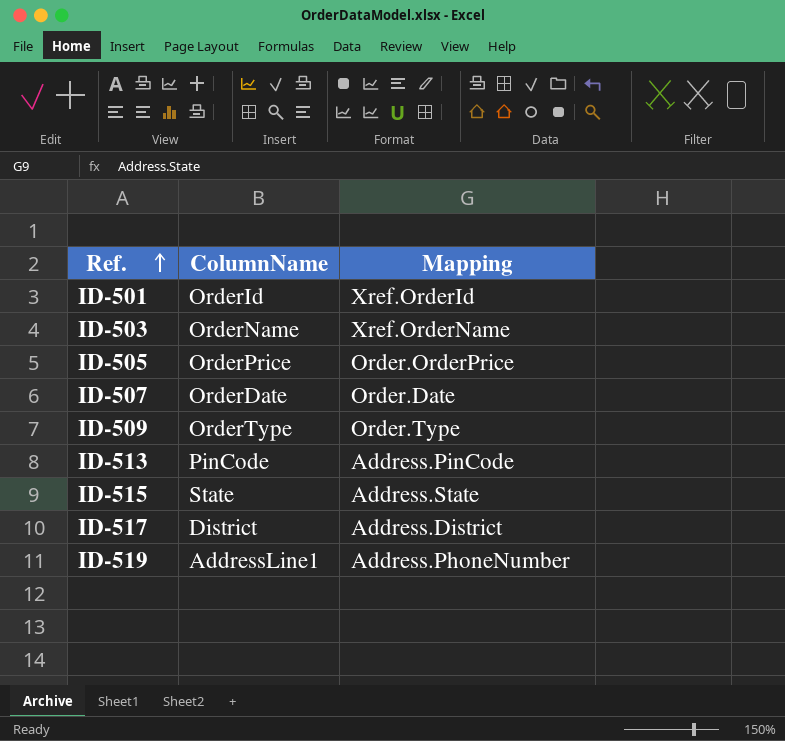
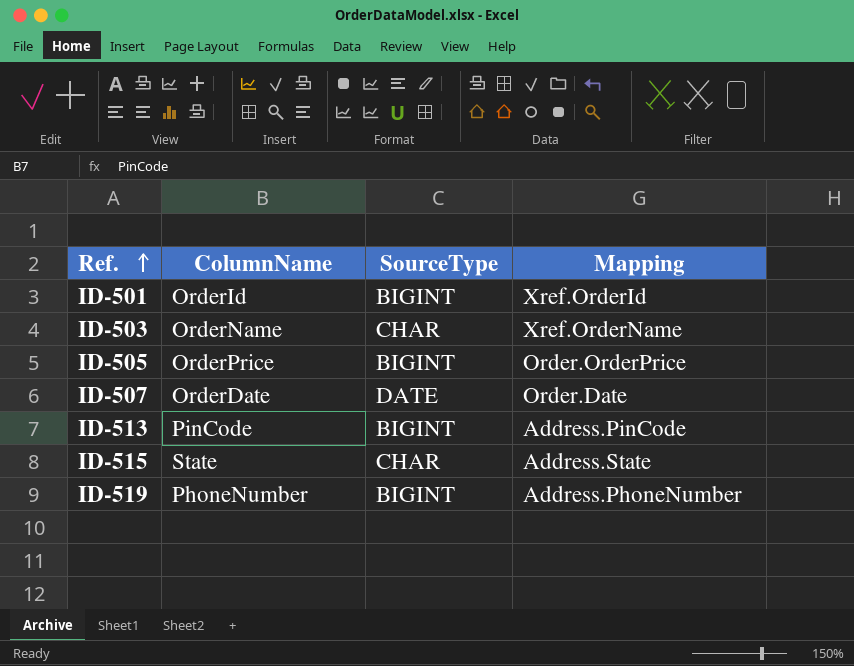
column SourceType | position: none -> 3
row ID-509: OrderType | Order.Type -> none
row ID-517: District | Address.District -> none
ID-519 | ColumnName: AddressLine1 -> PhoneNumber

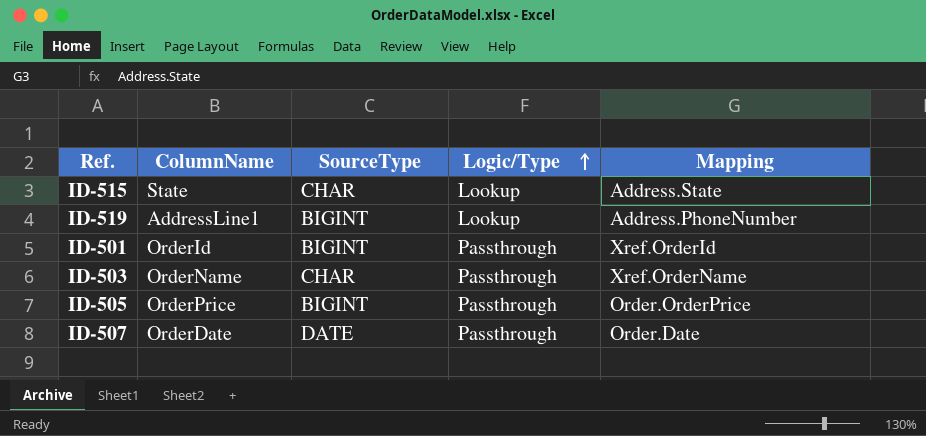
row order: Ref. ascending -> Logic/Type ascending
column Logic/Type | position: none -> 4
row ID-513: PinCode | BIGINT | Address.PinCode -> none
ID-519 | ColumnName: PhoneNumber -> AddressLine1

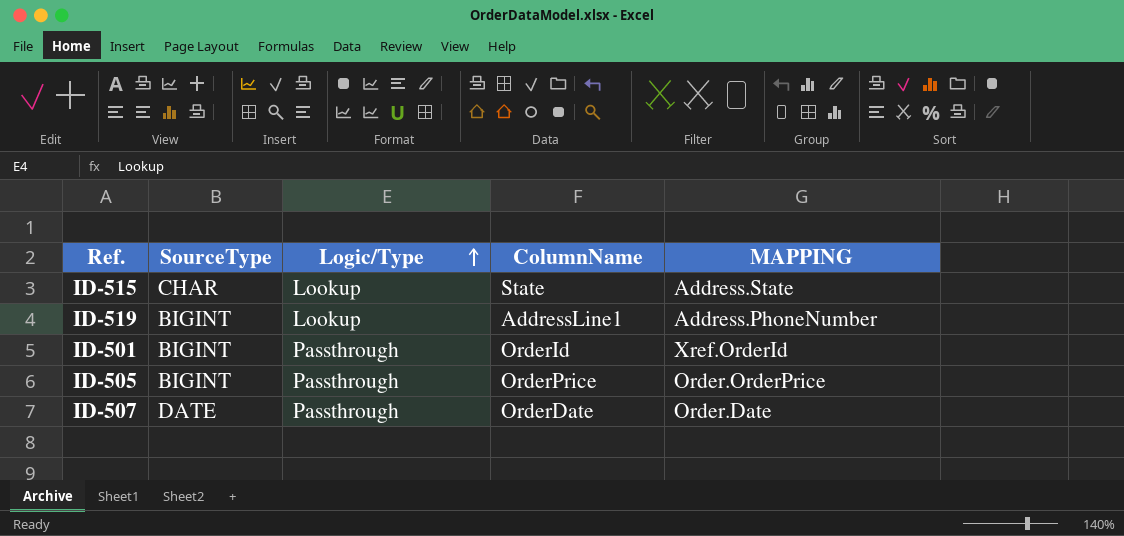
column ColumnName | position: 2 -> 4
column name: Mapping -> MAPPING
row ID-503: OrderName | CHAR | Passthrough | Xref.OrderName -> none

